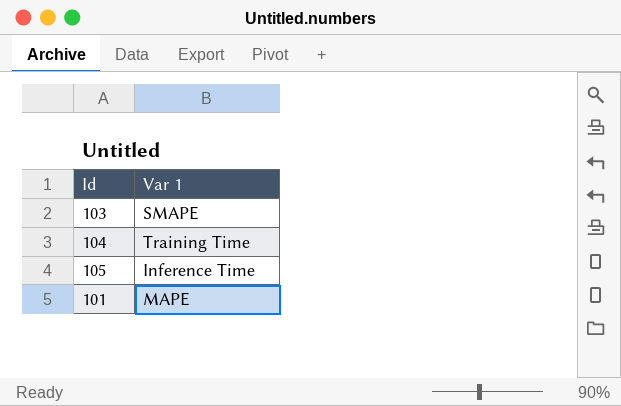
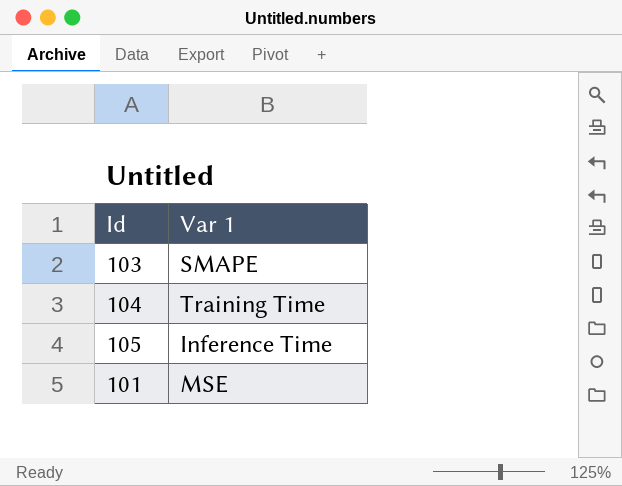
101 | Var 1: MAPE -> MSE

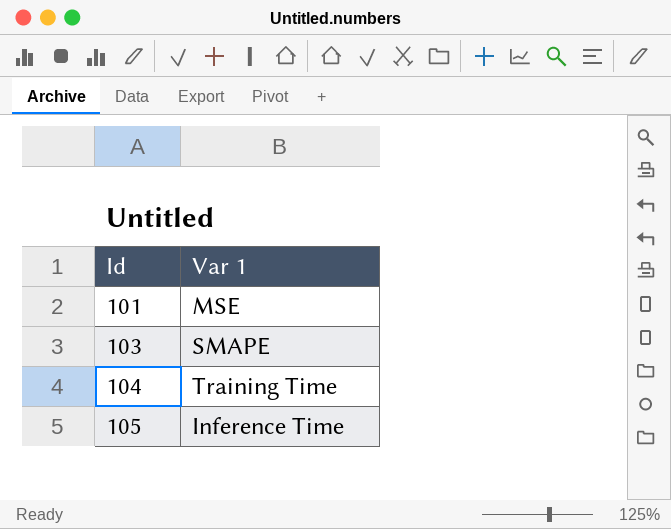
row order: none -> Id ascending

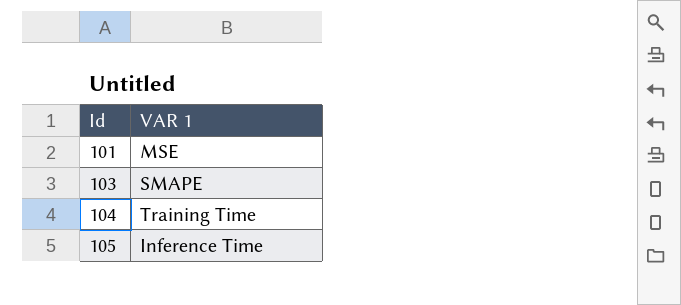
column name: Var 1 -> VAR 1

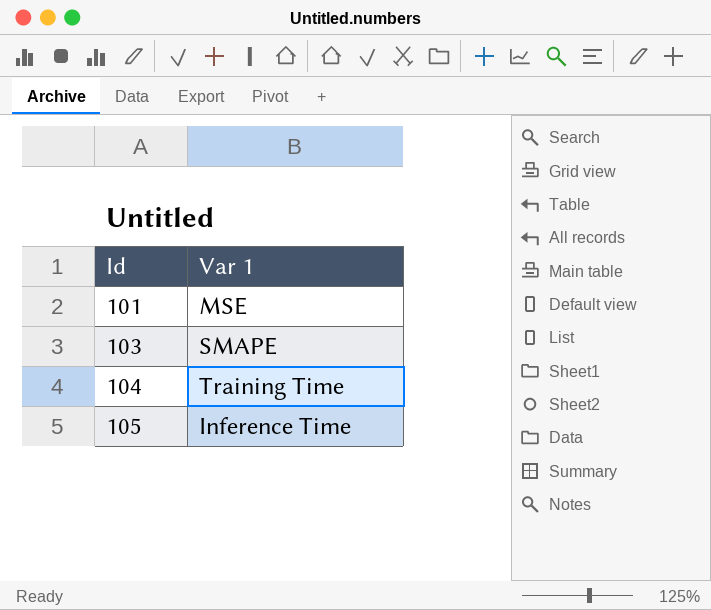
column name: VAR 1 -> Var 1

